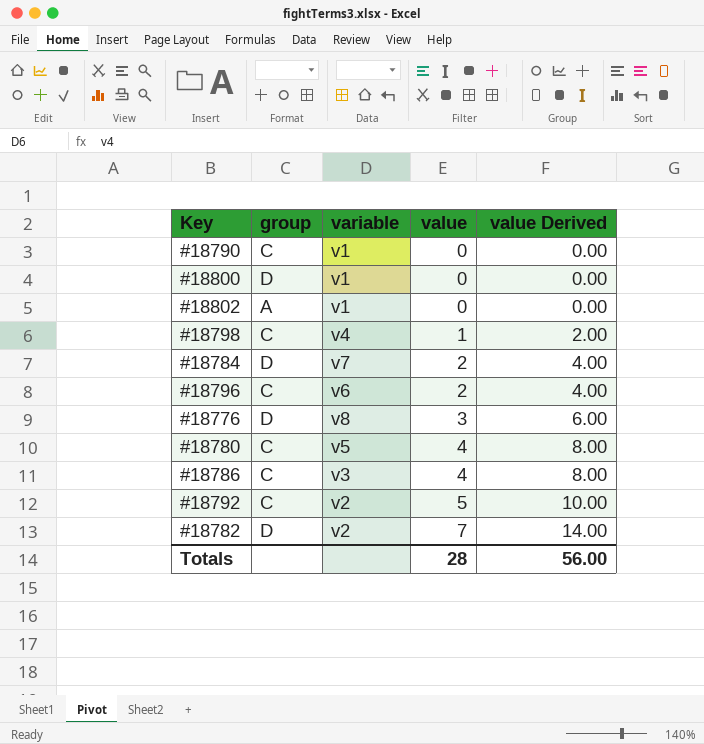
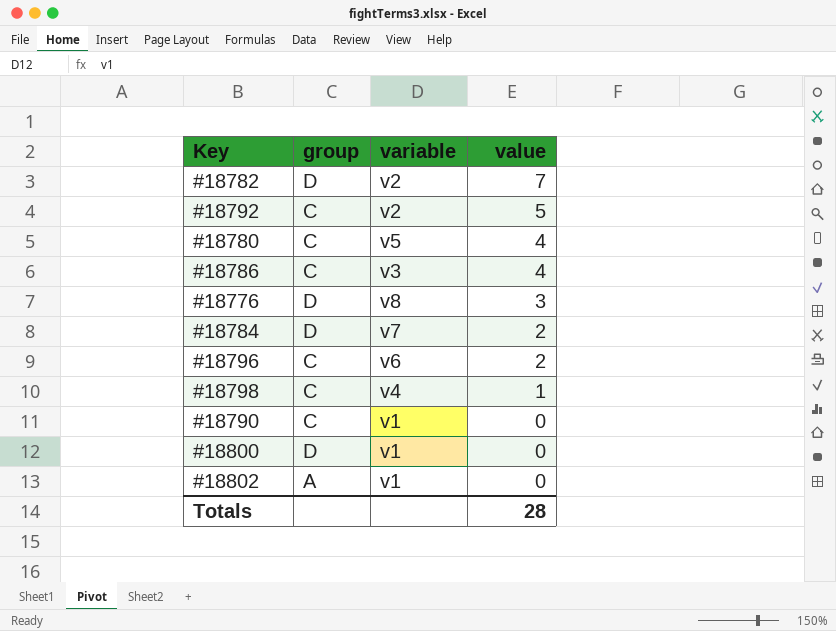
row order: value ascending -> value descending
column value Derived | formula: [value] * 2 -> none

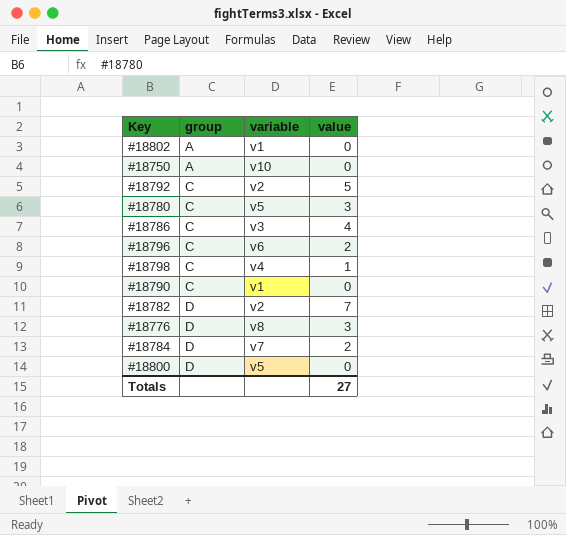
row order: value descending -> group ascending
row #18750: none -> A | v10 | 0
#18780 | value: 4 -> 3
#18800 | variable: v1 -> v5
Totals | value: 28 -> 27

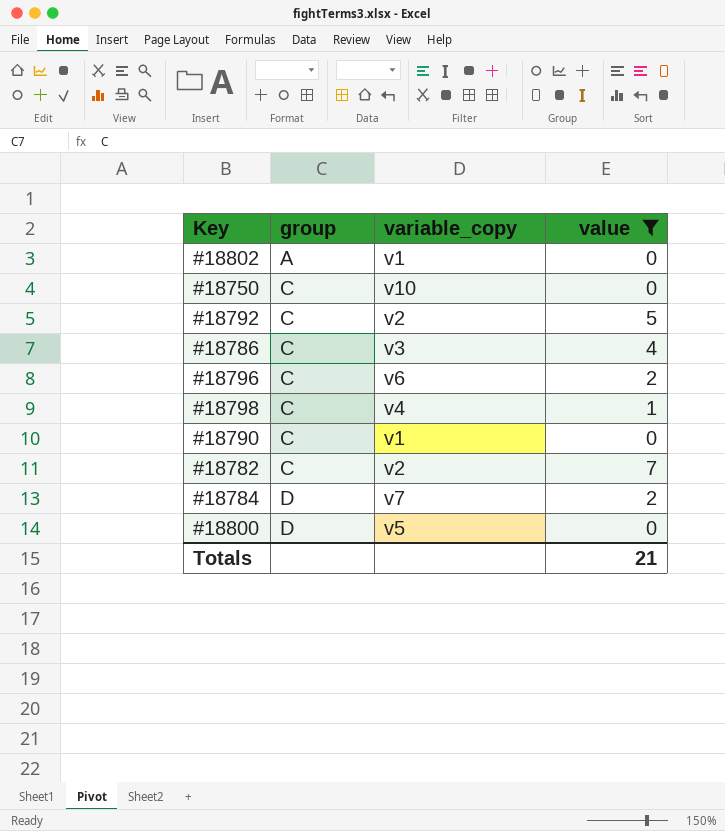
filter: none -> value != 3
column name: variable -> variable_copy
#18750 | group: A -> C
#18782 | group: D -> C
Totals | value: 27 -> 21

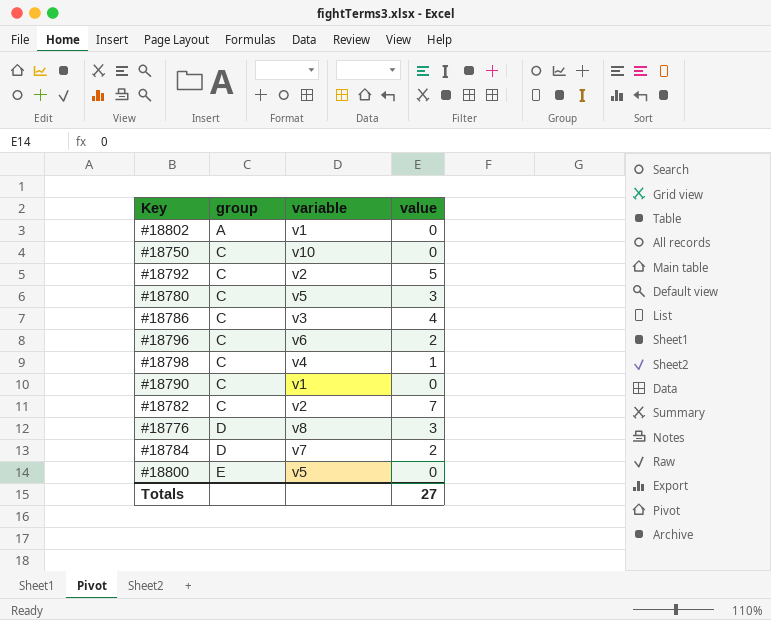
filter: value != 3 -> none
column name: variable_copy -> variable
#18800 | group: D -> E
Totals | value: 21 -> 27

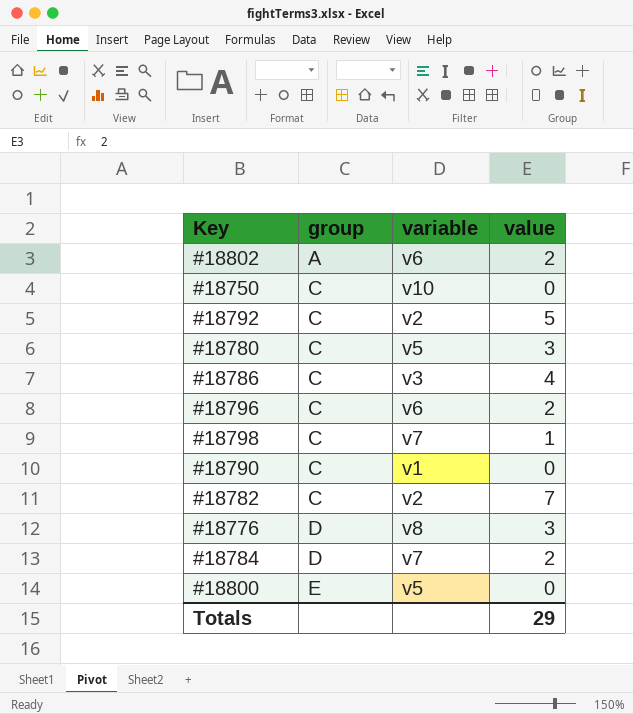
#18802 | variable: v1 -> v6
#18802 | value: 0 -> 2
#18798 | variable: v4 -> v7
Totals | value: 27 -> 29

